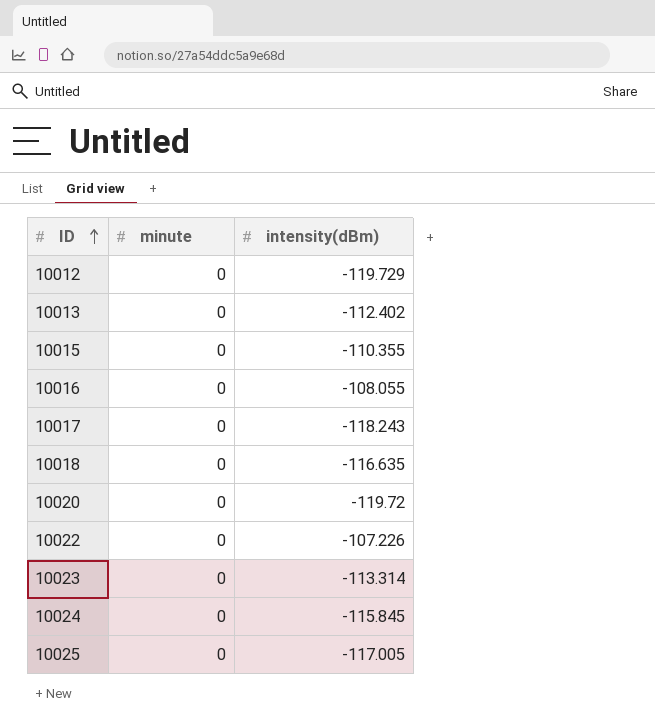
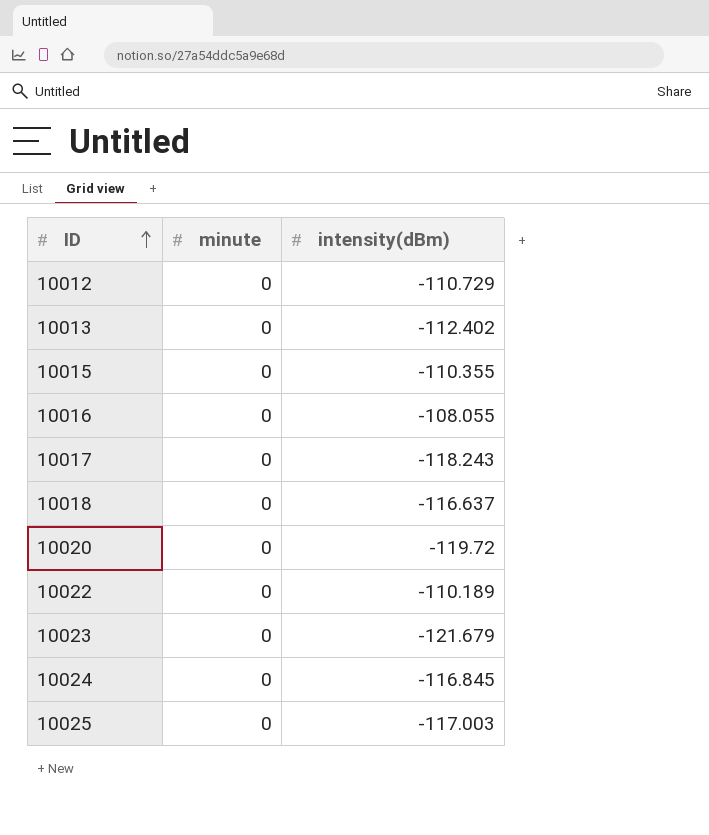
10012 | intensity(dBm): -119.729 -> -110.729
10018 | intensity(dBm): -116.635 -> -116.637
10022 | intensity(dBm): -107.226 -> -110.189
10023 | intensity(dBm): -113.314 -> -121.679
10024 | intensity(dBm): -115.845 -> -116.845
10025 | intensity(dBm): -117.005 -> -117.003

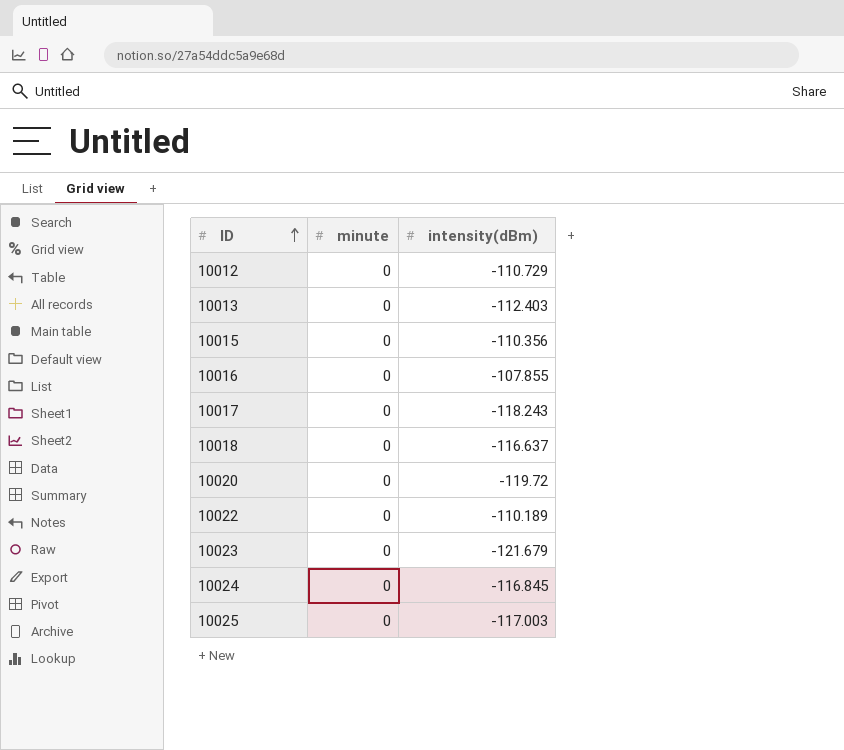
10013 | intensity(dBm): -112.402 -> -112.403
10015 | intensity(dBm): -110.355 -> -110.356
10016 | intensity(dBm): -108.055 -> -107.855

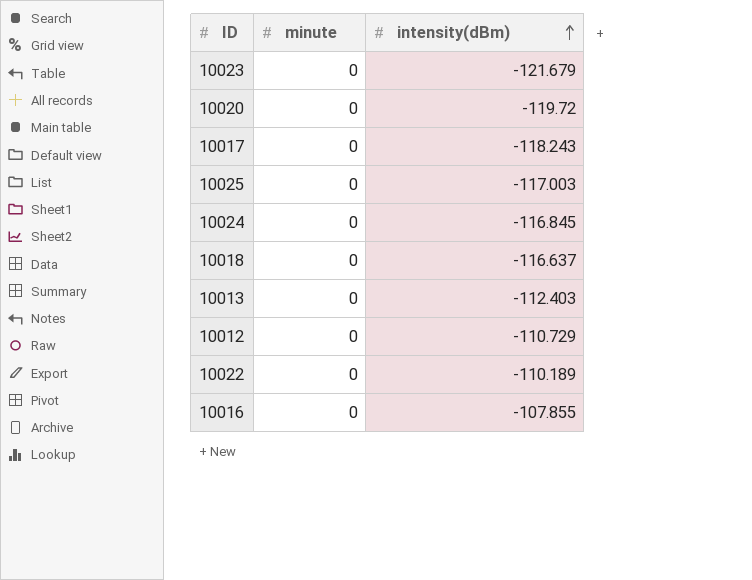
row order: ID ascending -> intensity(dBm) ascending
row 10015: 0 | -110.356 -> none

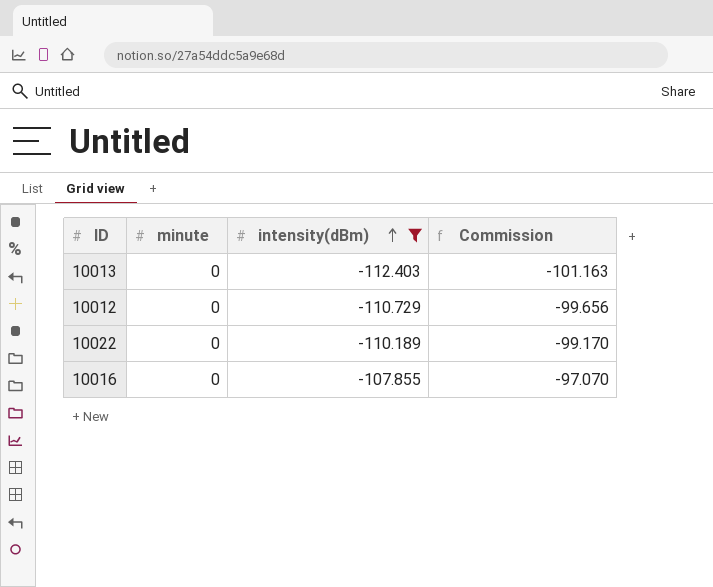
filter: none -> intensity(dBm) >= -112.403
column Commission | formula: none -> [intensity(dBm)] * 0.9

